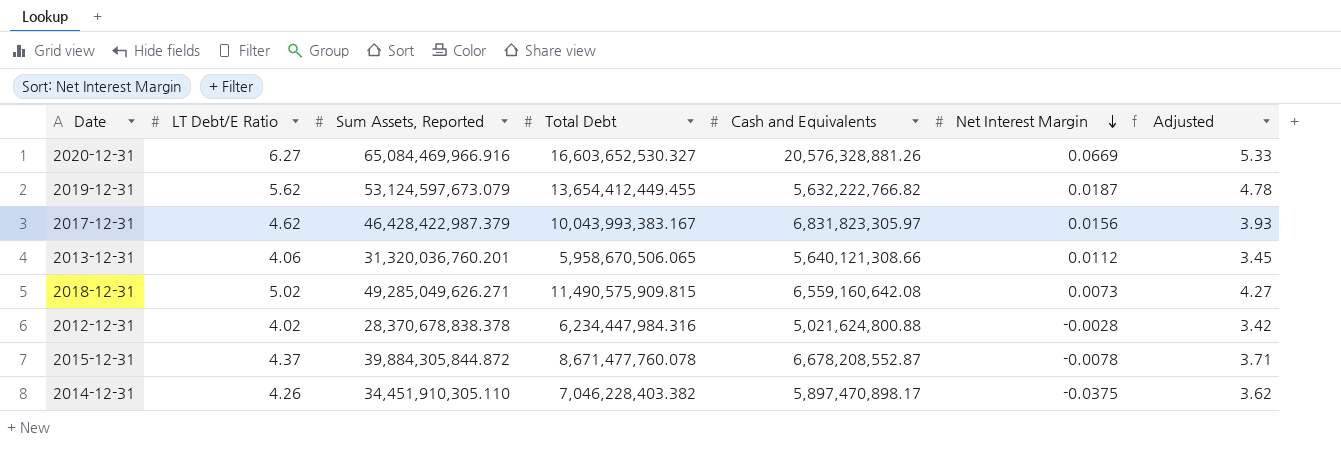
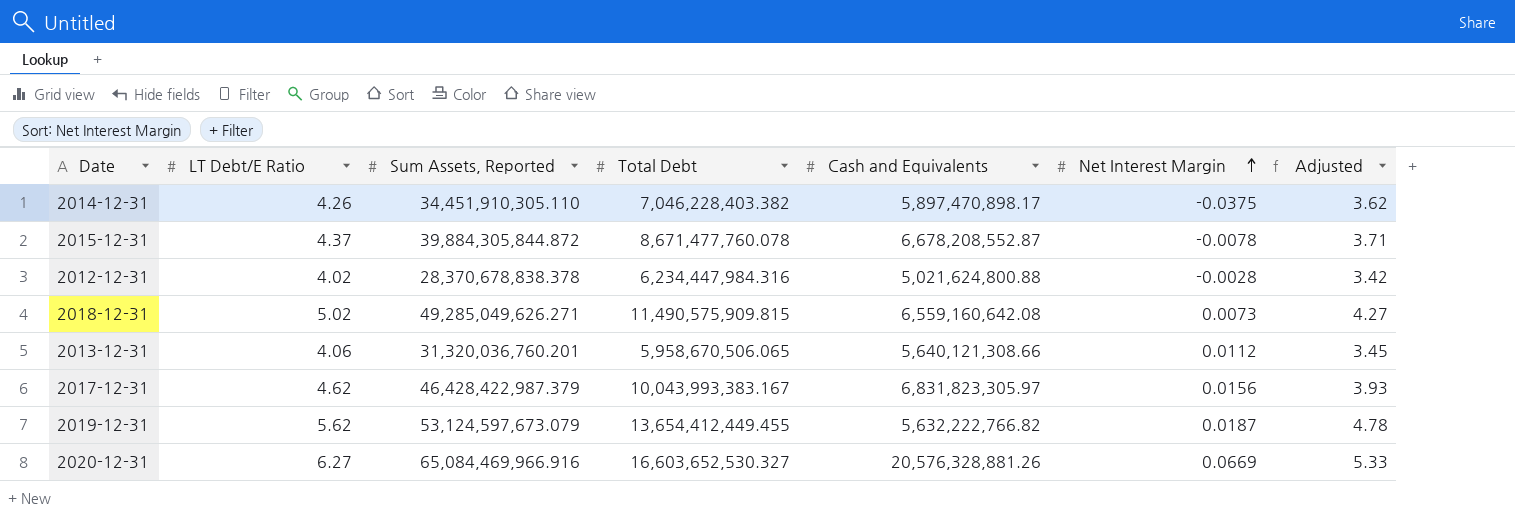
row order: Net Interest Margin descending -> Net Interest Margin ascending

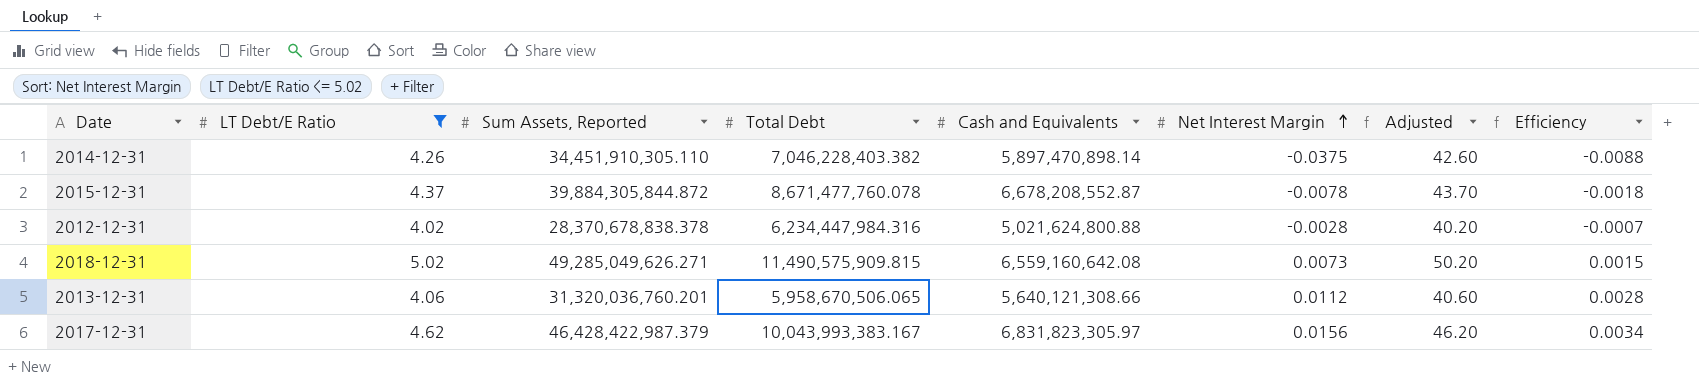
filter: none -> LT Debt/E Ratio <= 5.02
column Adjusted | formula: [LT Debt/E Ratio] * 0.85 -> [LT Debt/E Ratio] * 10
column Efficiency | formula: none -> [Net Interest Margin] / [LT Debt/E Ratio]
2014-12-31 | Cash and Equivalents: 5,897,470,898.17 -> 5,897,470,898.14

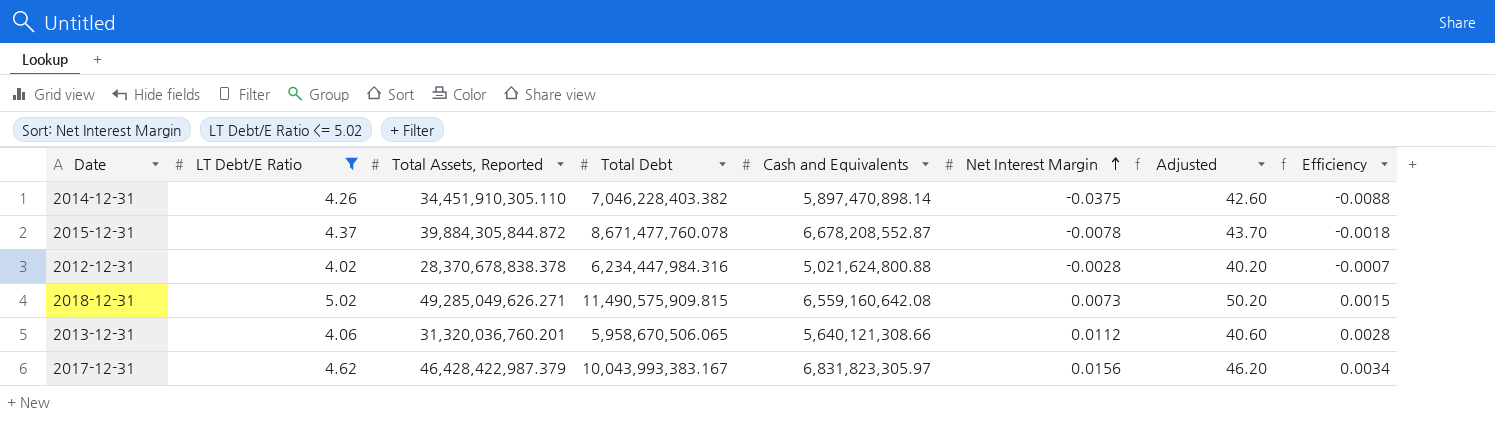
column name: Sum Assets, Reported -> Total Assets, Reported

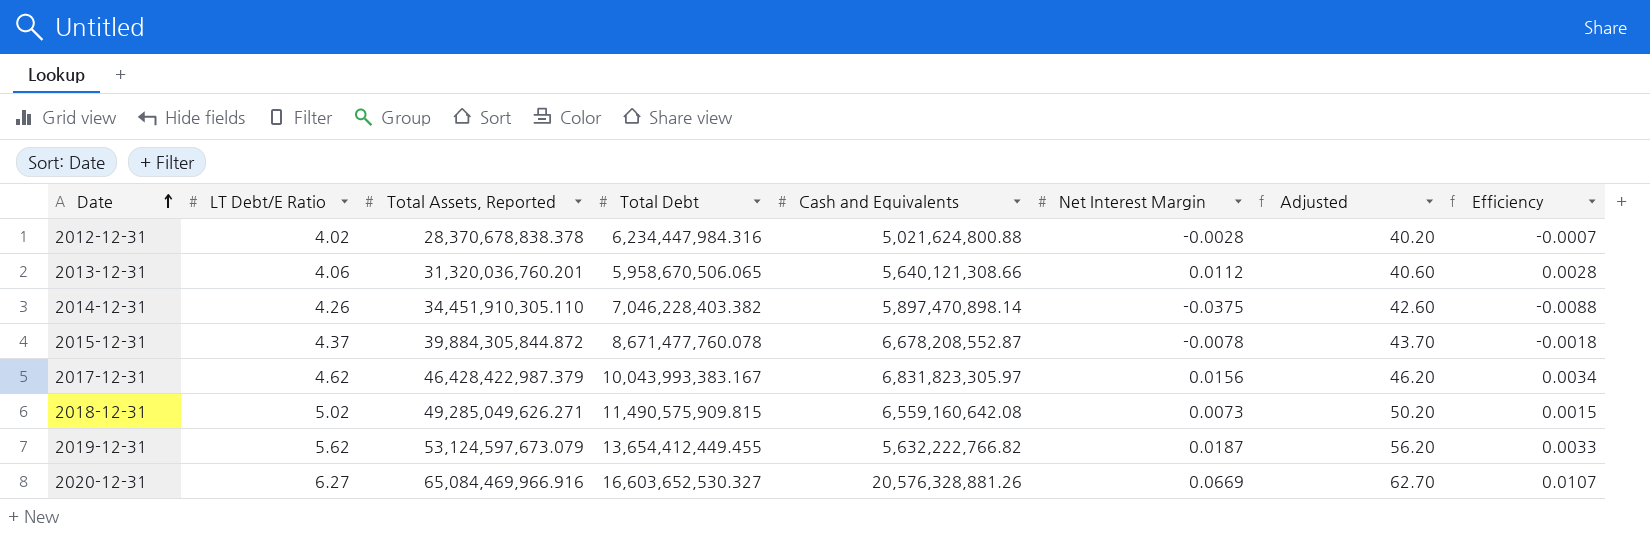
filter: LT Debt/E Ratio <= 5.02 -> none
row order: Net Interest Margin ascending -> Date ascending

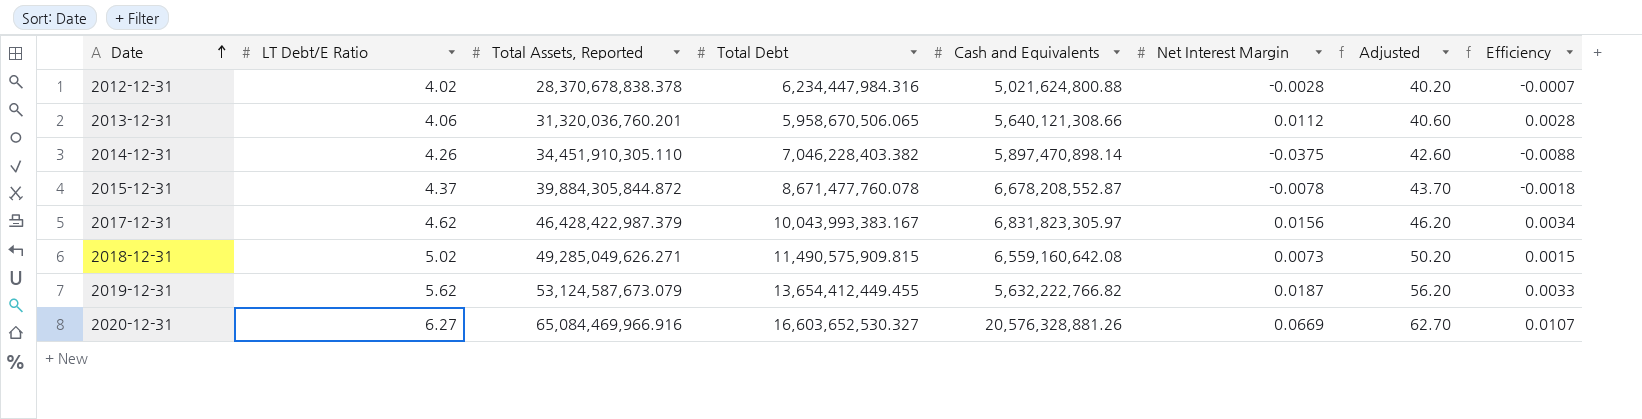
2019-12-31 | Total Assets, Reported: 53,124,597,673.079 -> 53,124,587,673.079

